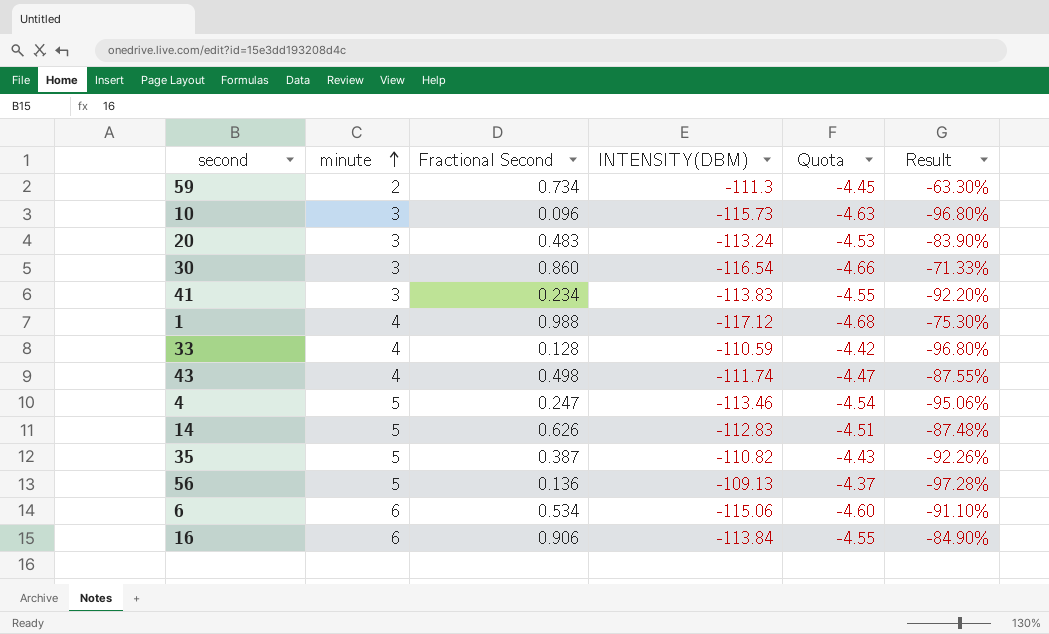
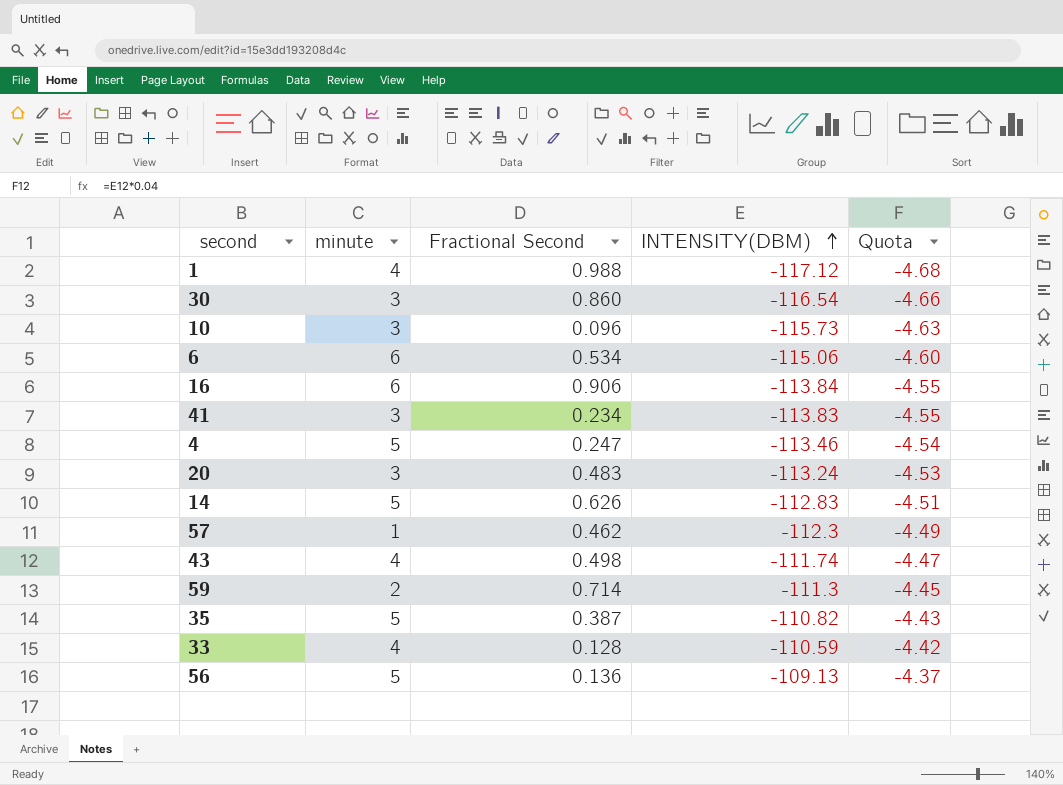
row order: minute ascending -> INTENSITY(DBM) ascending
column Result | formula: ([Fractional Second] - [minute]) / [minute] -> none
row 57: none -> 1 | 0.462 | -112.3 | -4.49
59 | Fractional Second: 0.734 -> 0.714

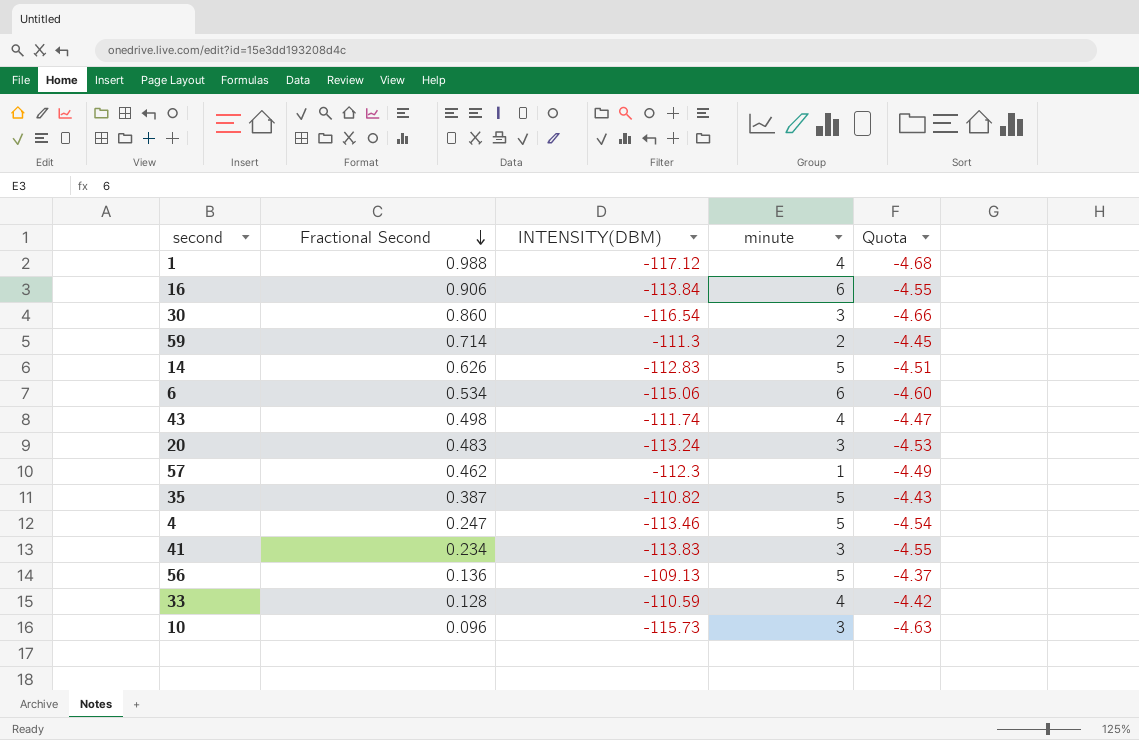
row order: INTENSITY(DBM) ascending -> Fractional Second descending
column minute | position: 2 -> 4

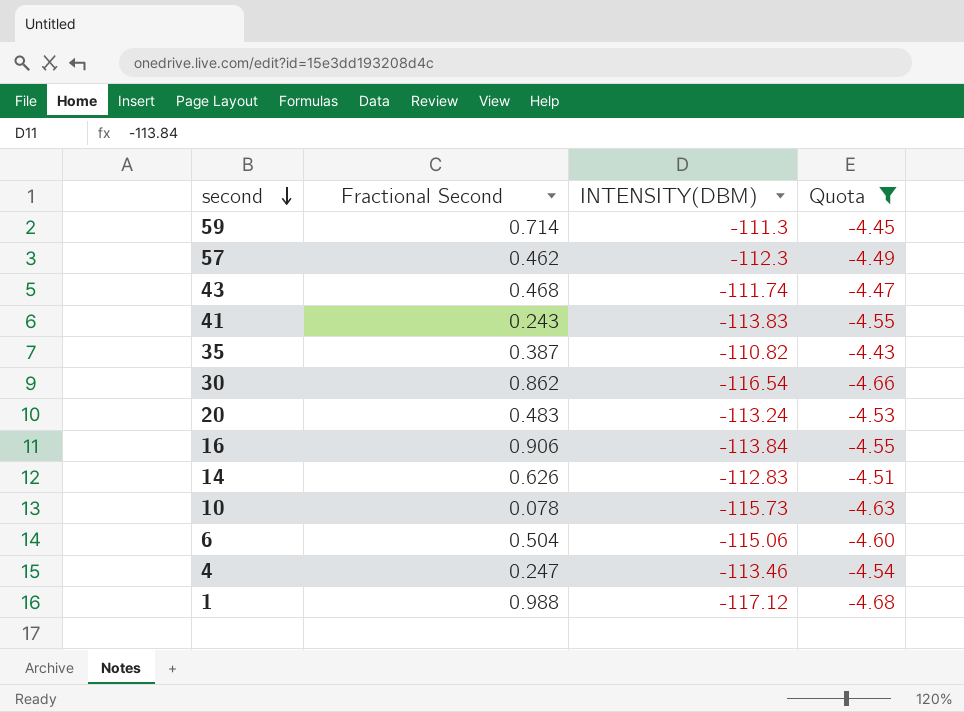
filter: none -> Quota <= -4.43
row order: Fractional Second descending -> second descending
column minute | position: 4 -> none
43 | Fractional Second: 0.498 -> 0.468
41 | Fractional Second: 0.234 -> 0.243
30 | Fractional Second: 0.860 -> 0.862
10 | Fractional Second: 0.096 -> 0.078
6 | Fractional Second: 0.534 -> 0.504

